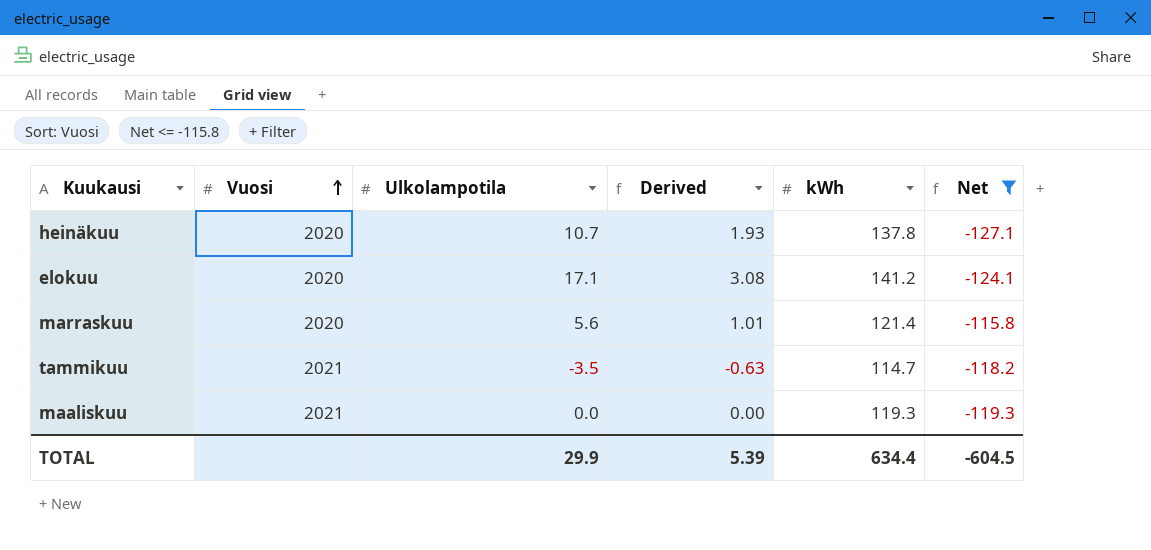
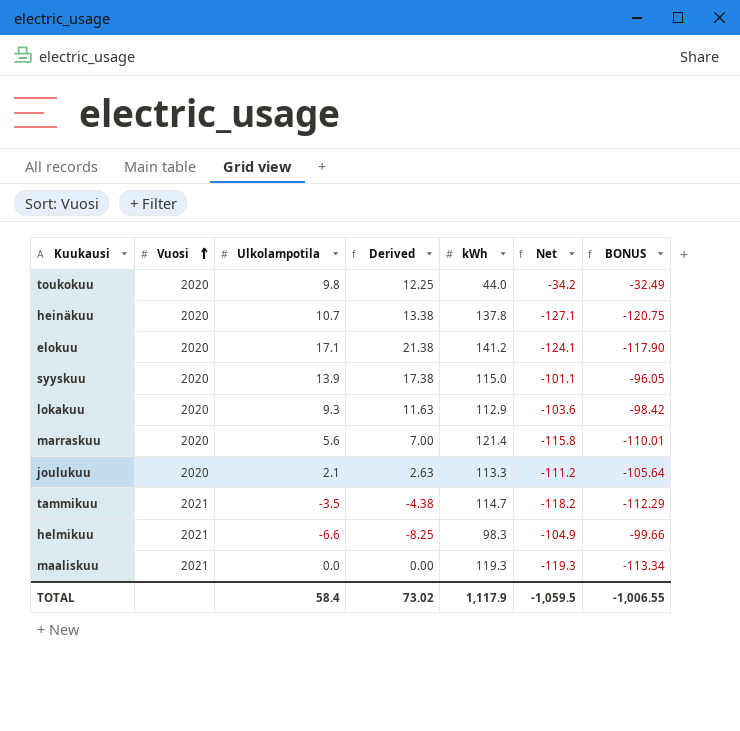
filter: Net <= -115.8 -> none
column Derived | formula: [Ulkolampotila] * 0.18 -> [Ulkolampotila] * 1.25
column BONUS | formula: none -> [Net] * 0.95
TOTAL | Ulkolampotila: 29.9 -> 58.4
TOTAL | Derived: 5.39 -> 73.02
TOTAL | kWh: 634.4 -> 1,117.9
TOTAL | Net: -604.5 -> -1,059.5

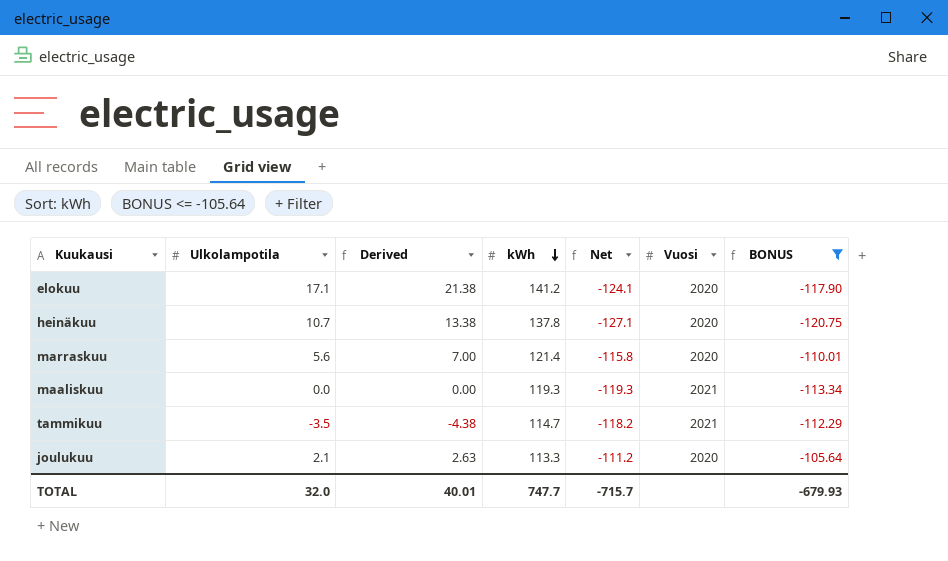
filter: none -> BONUS <= -105.64
row order: Vuosi ascending -> kWh descending
column Vuosi | position: 2 -> 6
TOTAL | Ulkolampotila: 58.4 -> 32.0
TOTAL | Derived: 73.02 -> 40.01
TOTAL | kWh: 1,117.9 -> 747.7
TOTAL | Net: -1,059.5 -> -715.7
TOTAL | BONUS: -1,006.55 -> -679.93

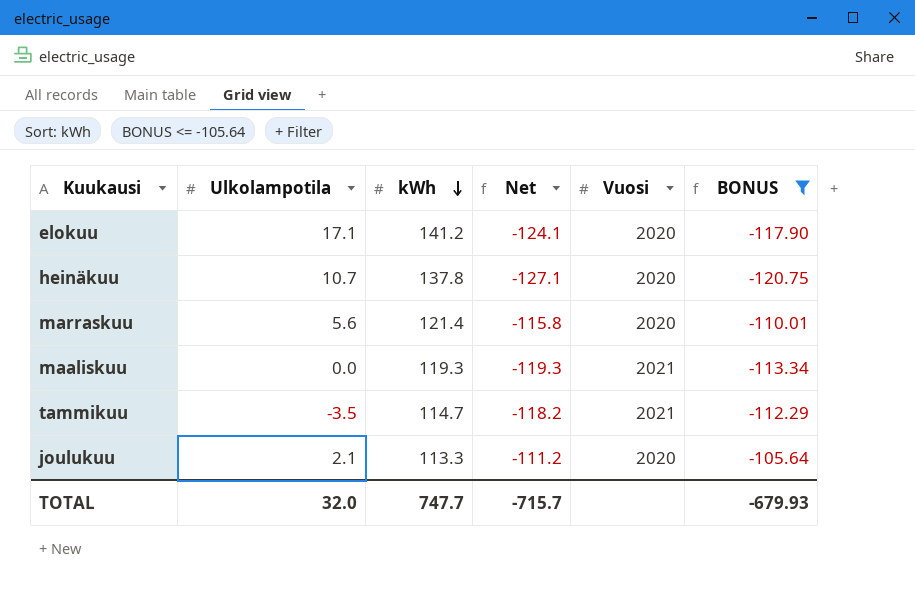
column Derived | formula: [Ulkolampotila] * 1.25 -> none

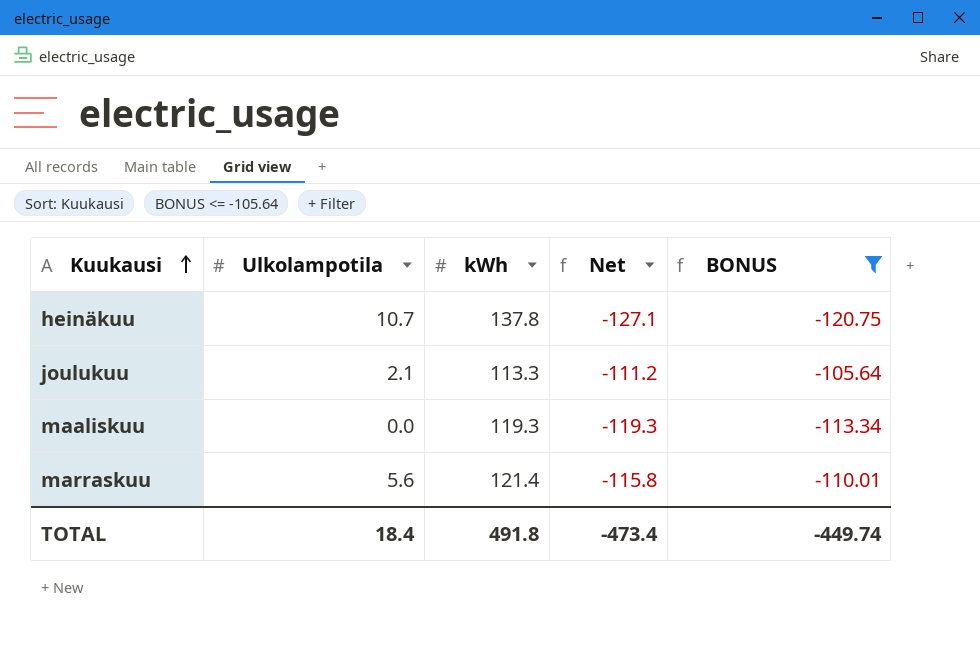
row order: kWh descending -> Kuukausi ascending
column Vuosi | position: 5 -> none
row elokuu: 17.1 | 141.2 | -124.1 | 2020 | -117.90 -> none
row tammikuu: -3.5 | 114.7 | -118.2 | 2021 | -112.29 -> none
TOTAL | Ulkolampotila: 32.0 -> 18.4
TOTAL | kWh: 747.7 -> 491.8
TOTAL | Net: -715.7 -> -473.4
TOTAL | BONUS: -679.93 -> -449.74

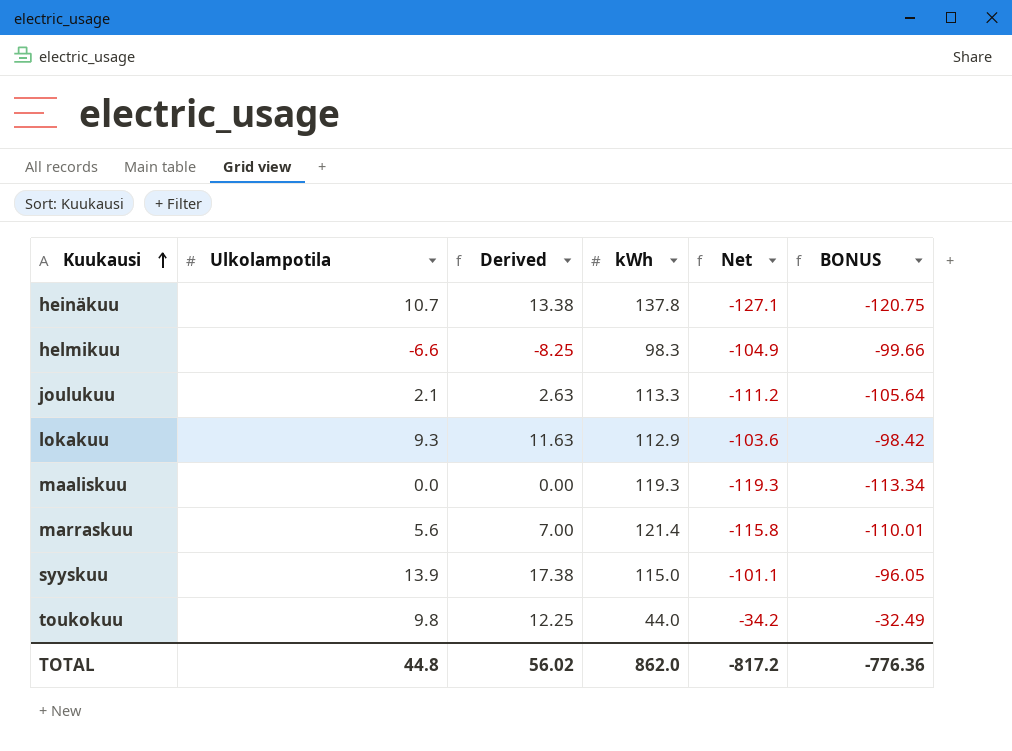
filter: BONUS <= -105.64 -> none
column Derived | formula: none -> [Ulkolampotila] * 1.25
TOTAL | Ulkolampotila: 18.4 -> 44.8
TOTAL | kWh: 491.8 -> 862.0
TOTAL | Net: -473.4 -> -817.2
TOTAL | BONUS: -449.74 -> -776.36

